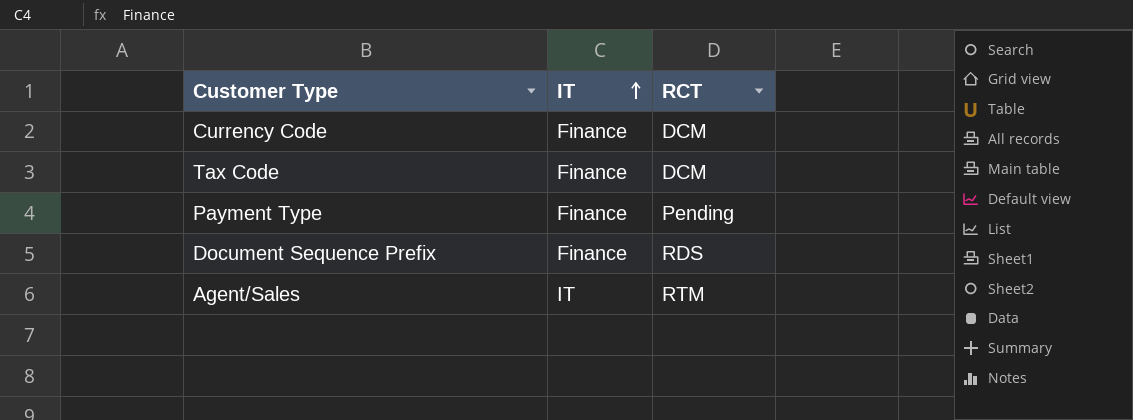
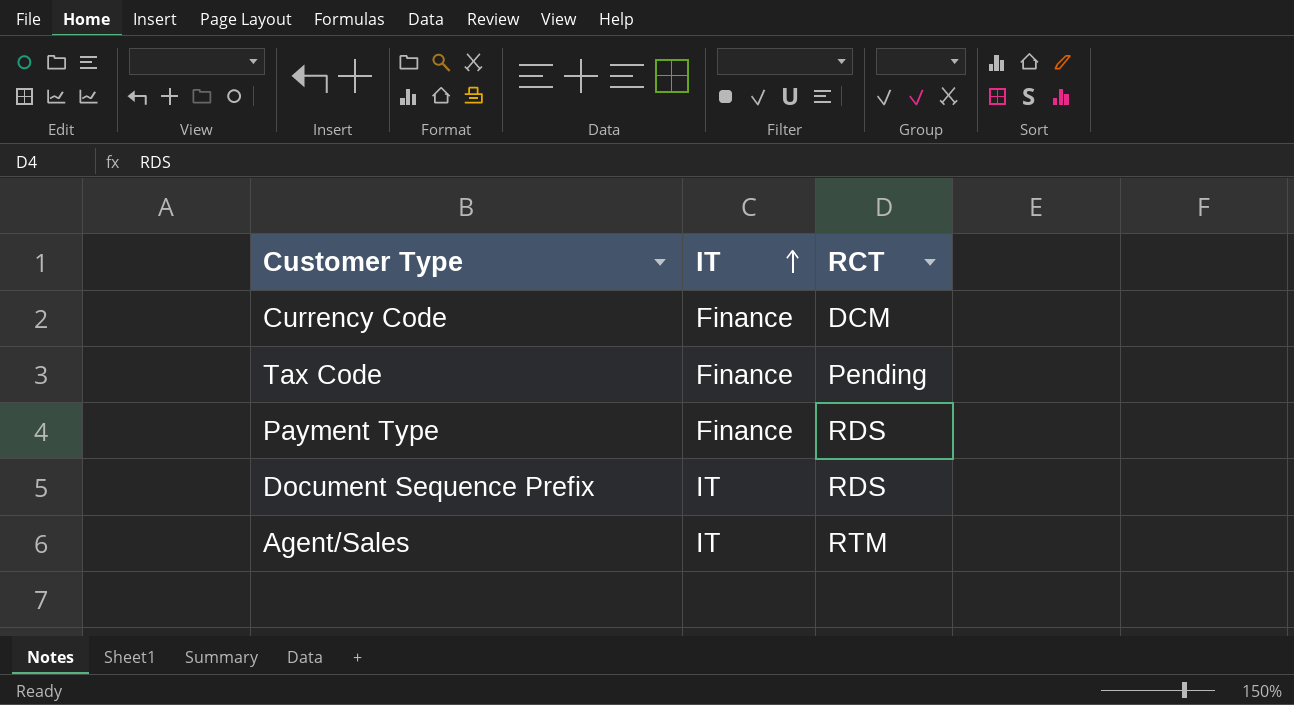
Tax Code | RCT: DCM -> Pending
Payment Type | RCT: Pending -> RDS
Document Sequence Prefix | IT: Finance -> IT

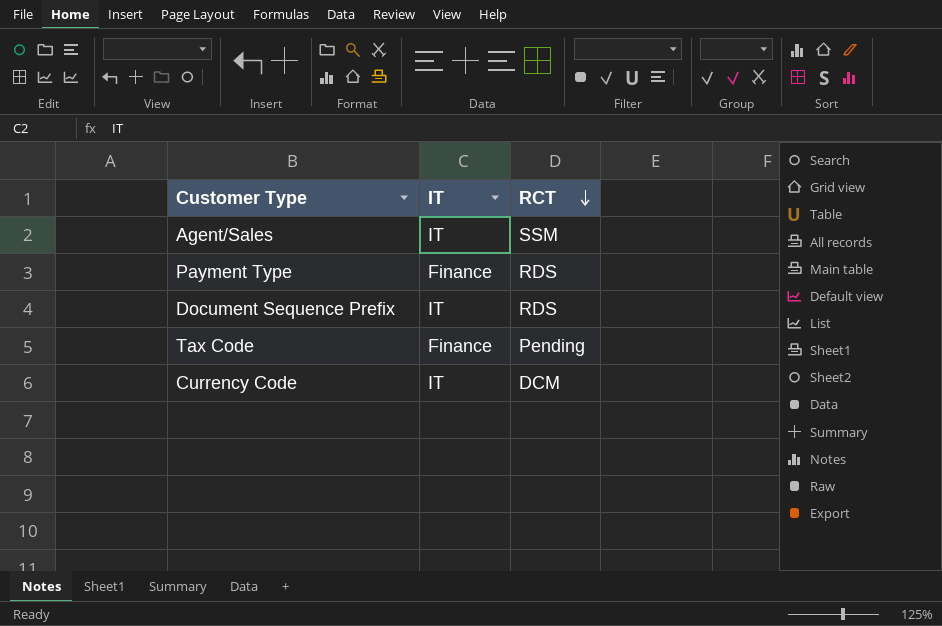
row order: IT ascending -> RCT descending
Agent/Sales | RCT: RTM -> SSM
Currency Code | IT: Finance -> IT

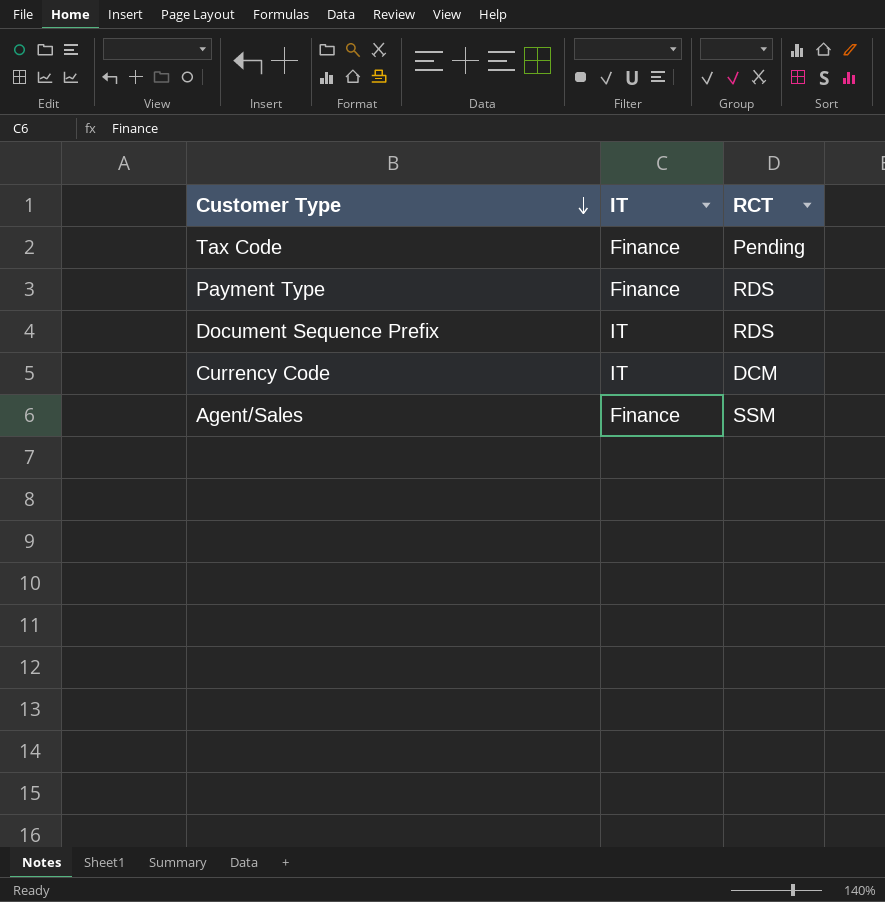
row order: RCT descending -> Customer Type descending
Agent/Sales | IT: IT -> Finance

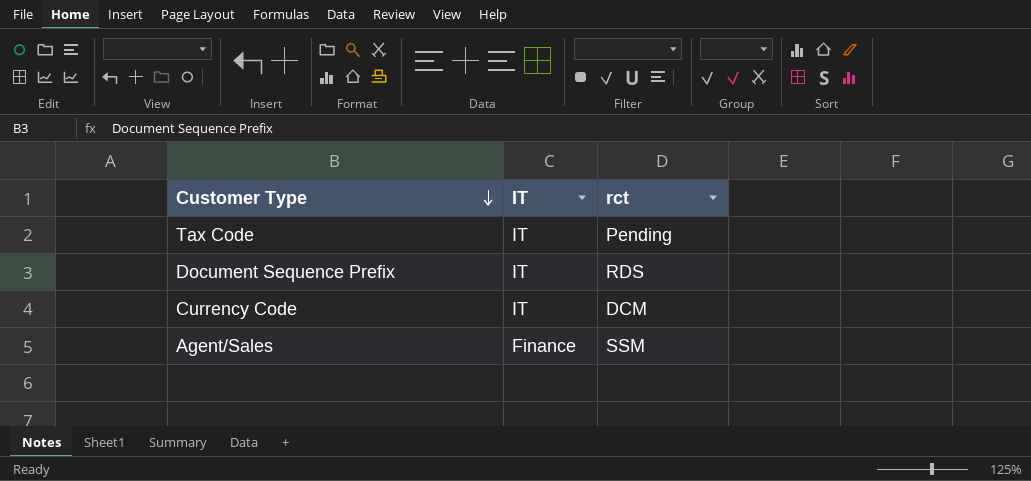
column name: RCT -> rct
row Payment Type: Finance | RDS -> none
Tax Code | IT: Finance -> IT

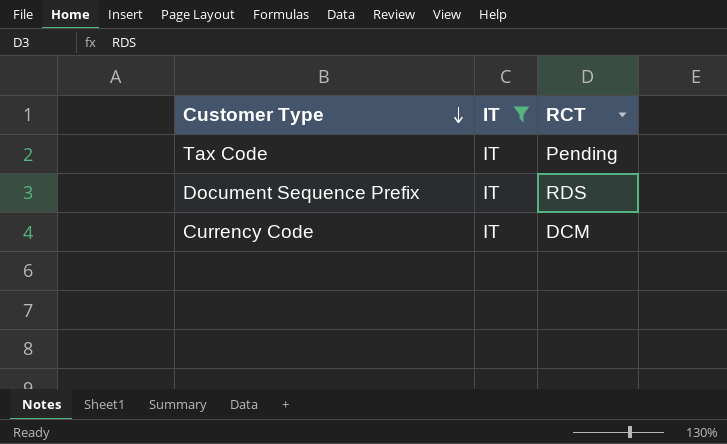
filter: none -> IT = IT
column name: rct -> RCT

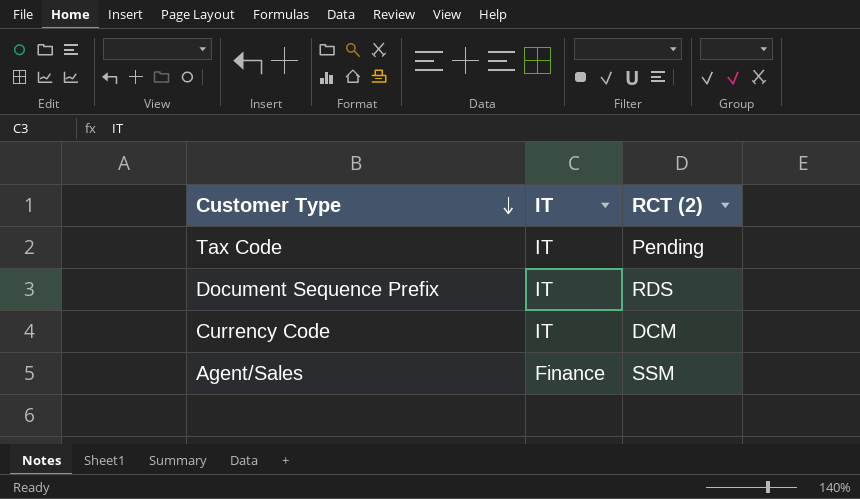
filter: IT = IT -> none
column name: RCT -> RCT (2)

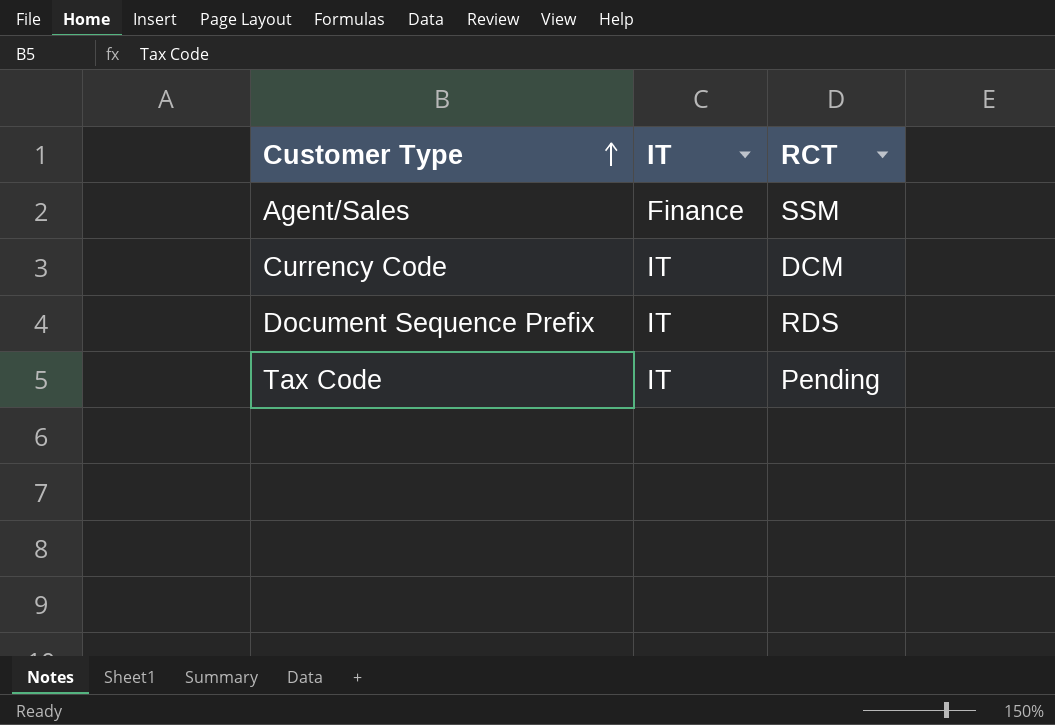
row order: Customer Type descending -> Customer Type ascending
column name: RCT (2) -> RCT

